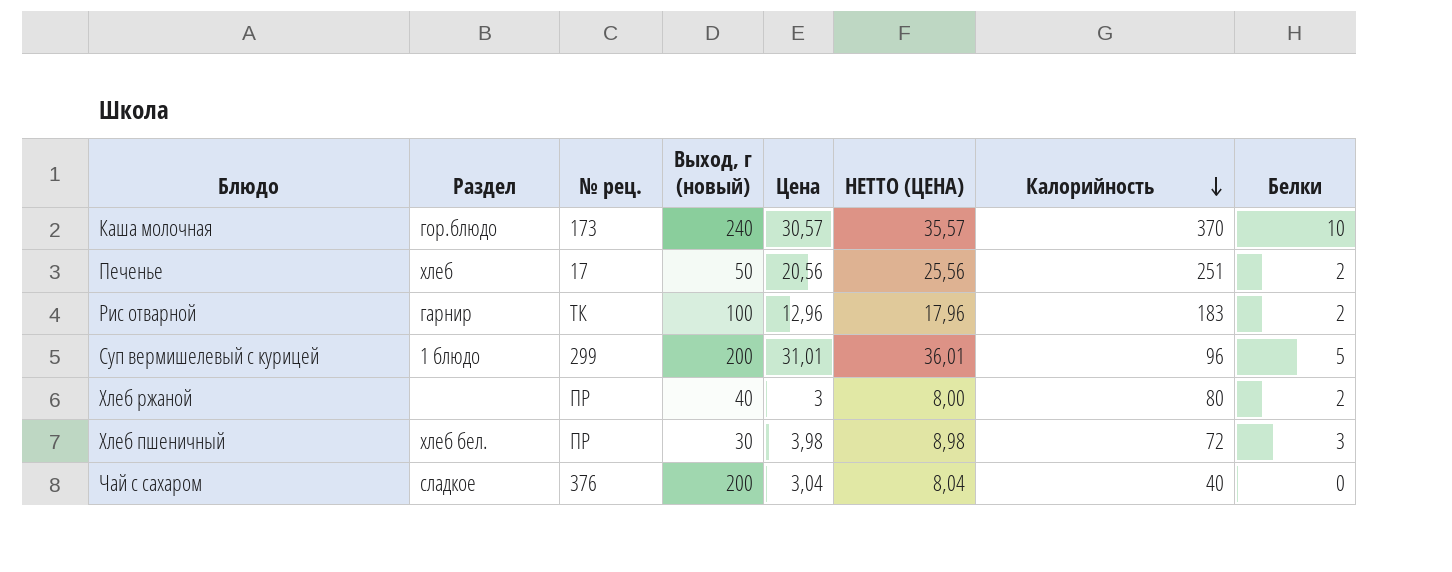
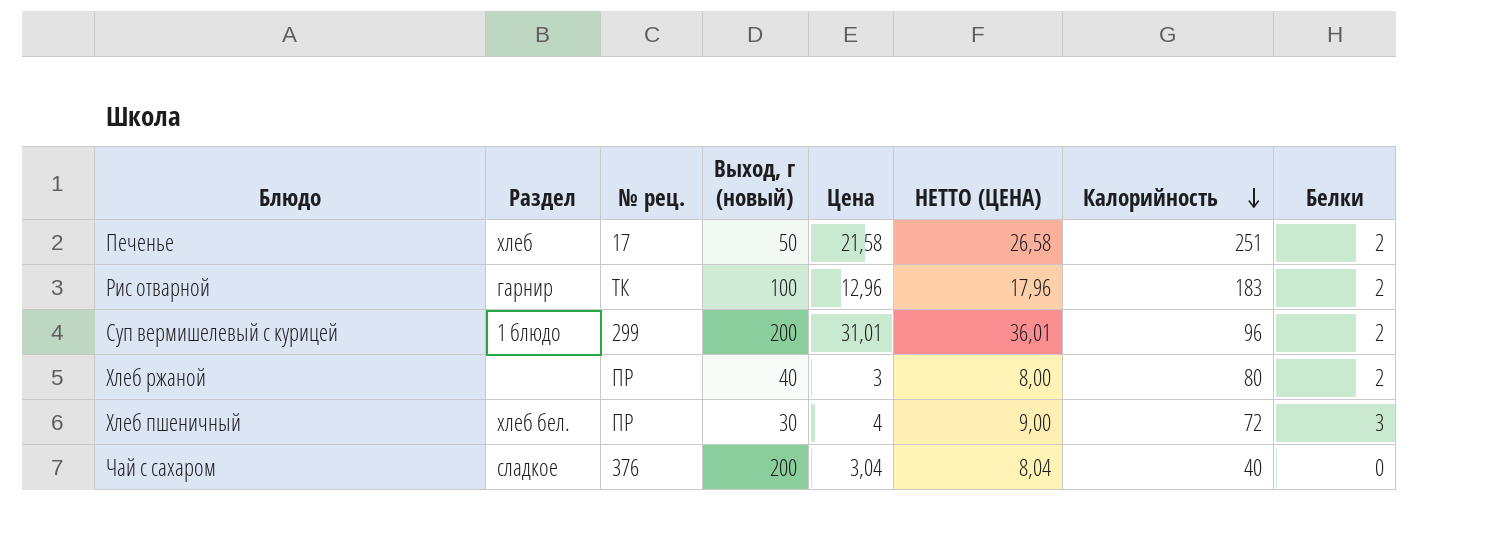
row Каша молочная: гор.блюдо | 173 | 240 | 30,57 | 35,57 | 370 | 10 -> none
Печенье | Цена: 20,56 -> 21,58
Печенье | НЕТТО (ЦЕНА): 25,56 -> 26,58
Суп вермишелевый с курицей | Белки: 5 -> 2
Хлеб пшеничный | Цена: 3,98 -> 4
Хлеб пшеничный | НЕТТО (ЦЕНА): 8,98 -> 9,00

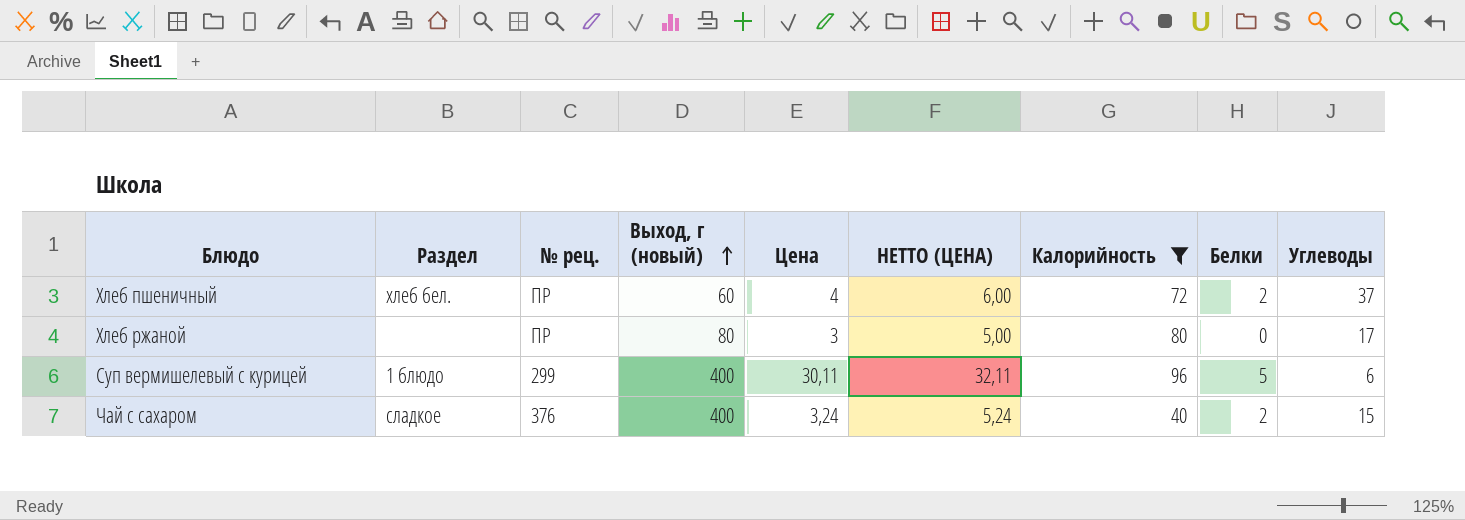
filter: none -> Калорийность <= 96
row order: Калорийность descending -> Выход, г (новый) ascending
column НЕТТО (ЦЕНА) | formula: [Цена] + 5 -> [Цена] + 2
column Углеводы | position: none -> 9
Хлеб пшеничный | Выход, г (новый): 30 -> 60
Хлеб пшеничный | Белки: 3 -> 2
Хлеб ржаной | Выход, г (новый): 40 -> 80
Хлеб ржаной | Белки: 2 -> 0
Суп вермишелевый с курицей | Выход, г (новый): 200 -> 400
Суп вермишелевый с курицей | Цена: 31,01 -> 30,11
Суп вермишелевый с курицей | Белки: 2 -> 5
Чай с сахаром | Выход, г (новый): 200 -> 400
Чай с сахаром | Цена: 3,04 -> 3,24
Чай с сахаром | Белки: 0 -> 2

